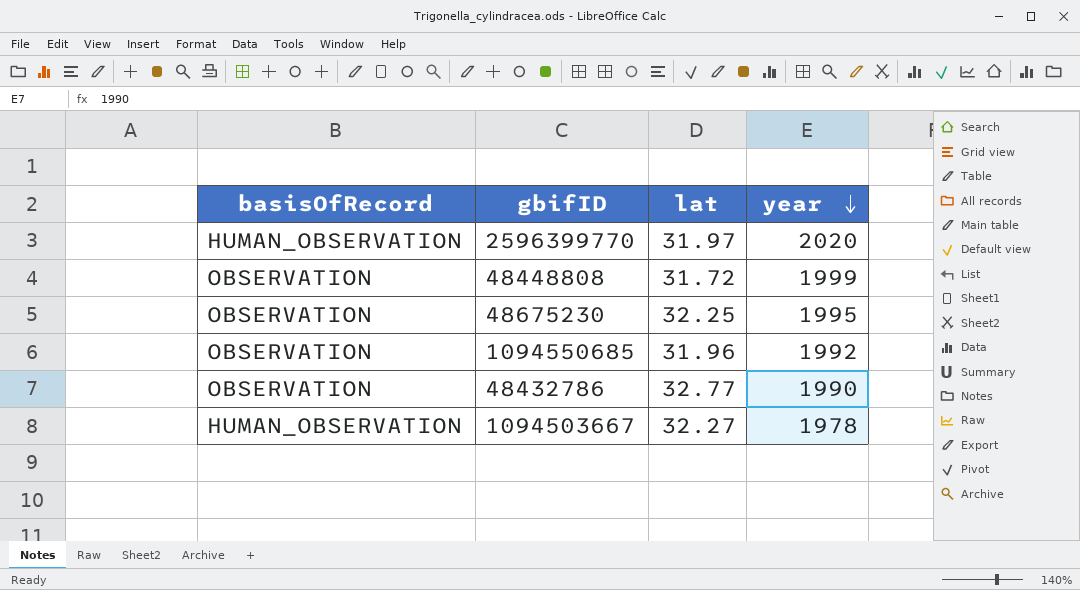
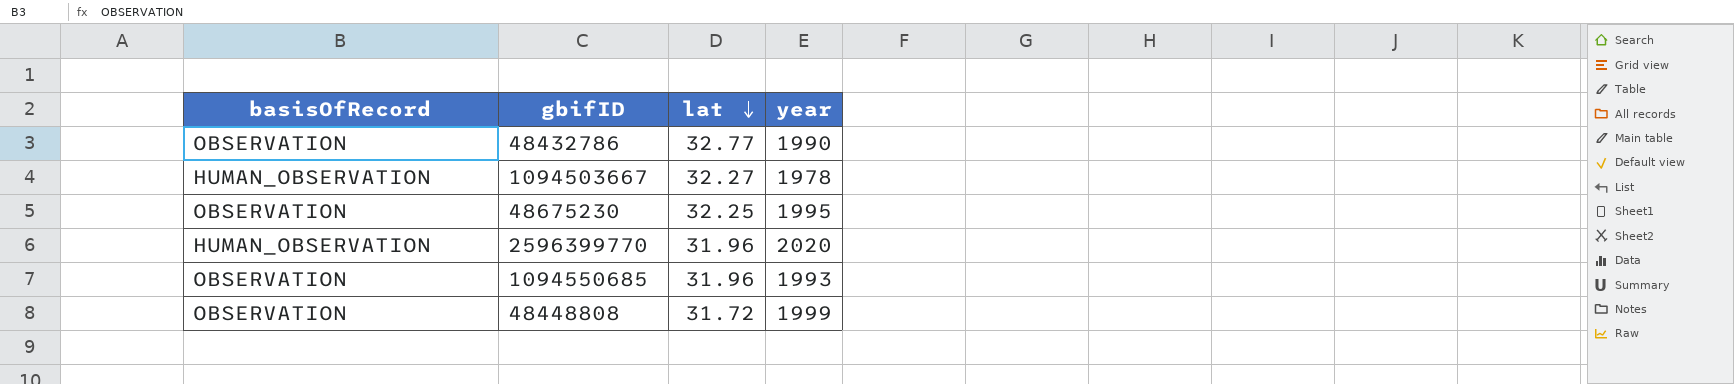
row order: year descending -> lat descending
2596399770 | lat: 31.97 -> 31.96
1094550685 | year: 1992 -> 1993

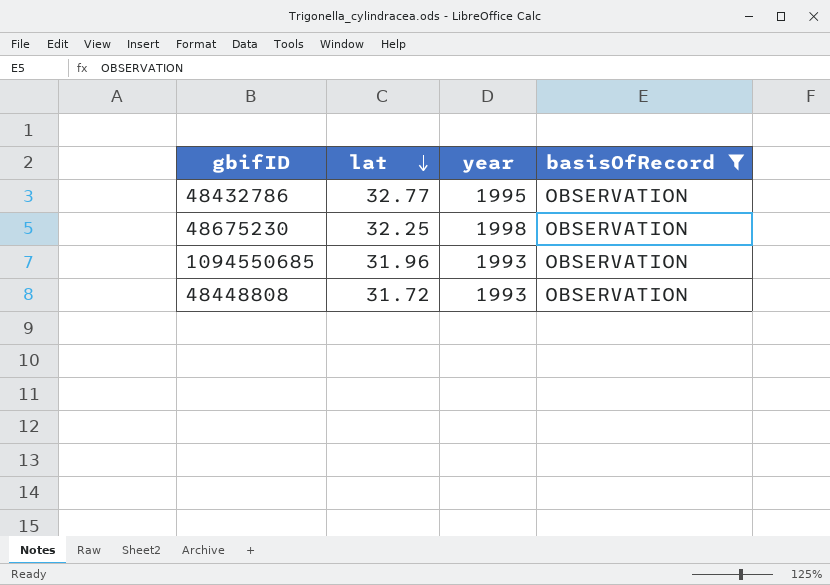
filter: none -> basisOfRecord = OBSERVATION
column basisOfRecord | position: 1 -> 4
48432786 | year: 1990 -> 1995
48675230 | year: 1995 -> 1998
48448808 | year: 1999 -> 1993

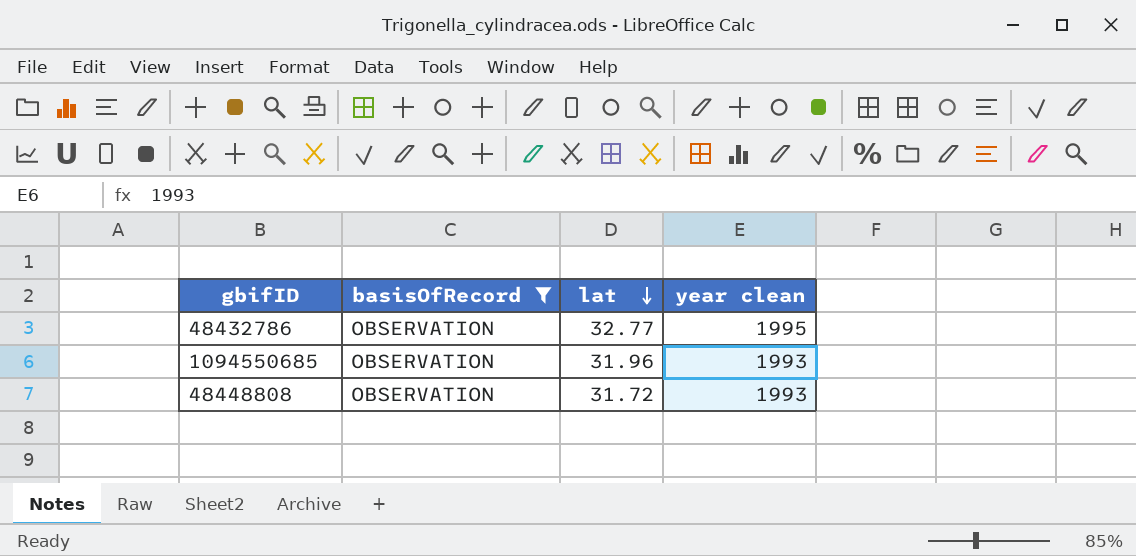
column basisOfRecord | position: 4 -> 2
column name: year -> year clean
row 48675230: 32.25 | 1998 | OBSERVATION -> none

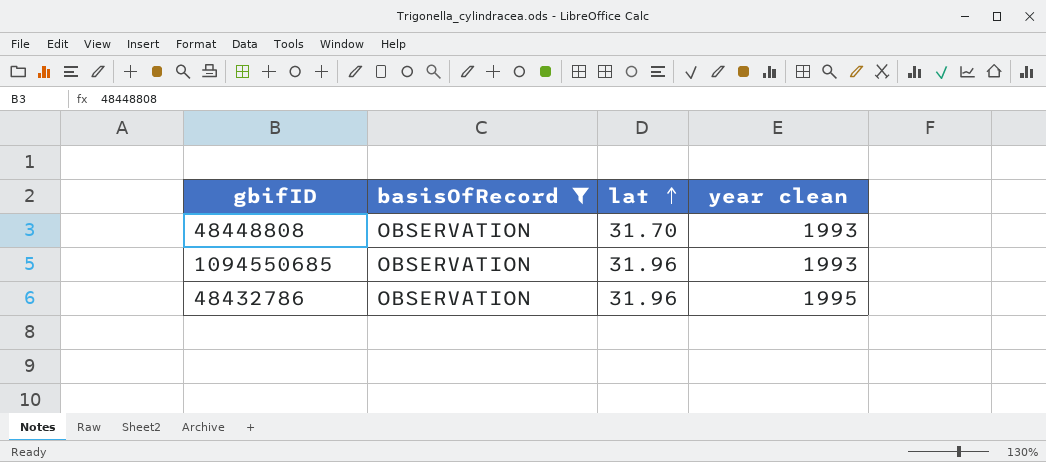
row order: lat descending -> lat ascending
48448808 | lat: 31.72 -> 31.70
48432786 | lat: 32.77 -> 31.96

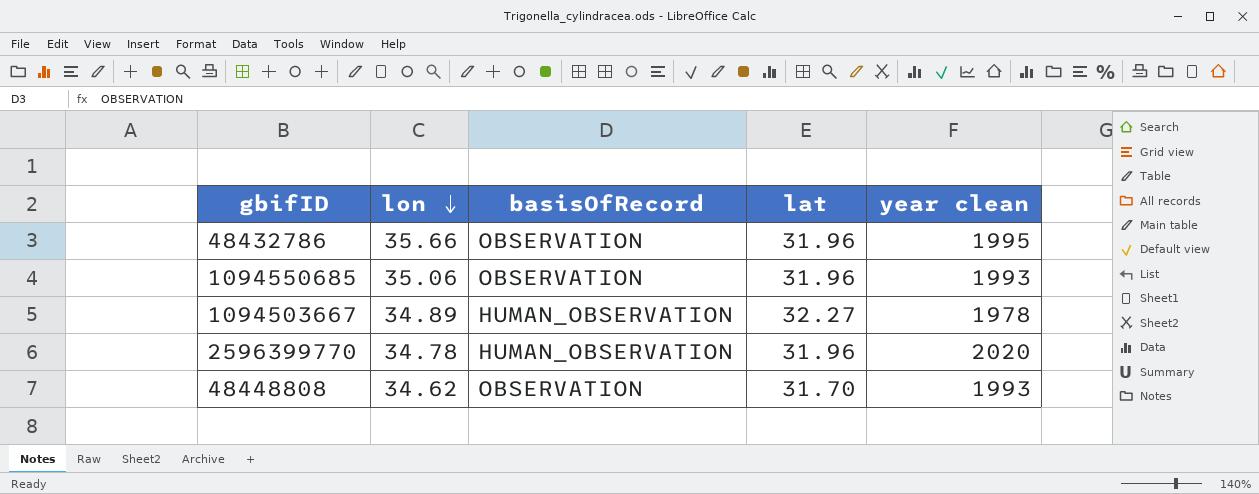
filter: basisOfRecord = OBSERVATION -> none
row order: lat ascending -> lon descending
column lon | position: none -> 2

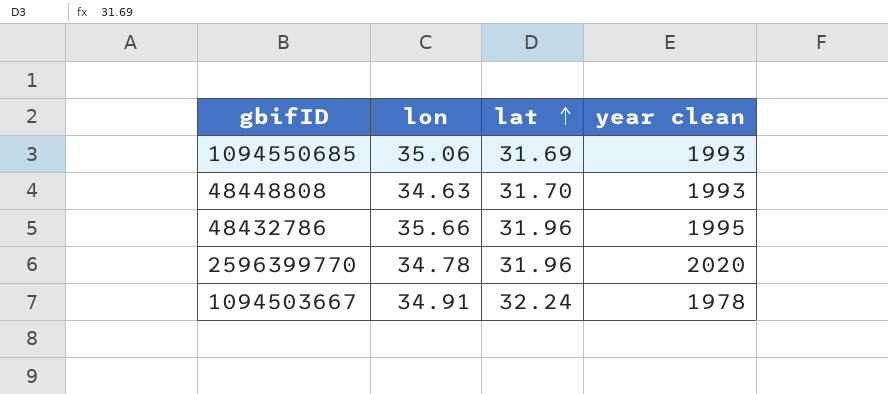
row order: lon descending -> lat ascending
column basisOfRecord | position: 3 -> none
1094550685 | lat: 31.96 -> 31.69
48448808 | lon: 34.62 -> 34.63
1094503667 | lon: 34.89 -> 34.91
1094503667 | lat: 32.27 -> 32.24

